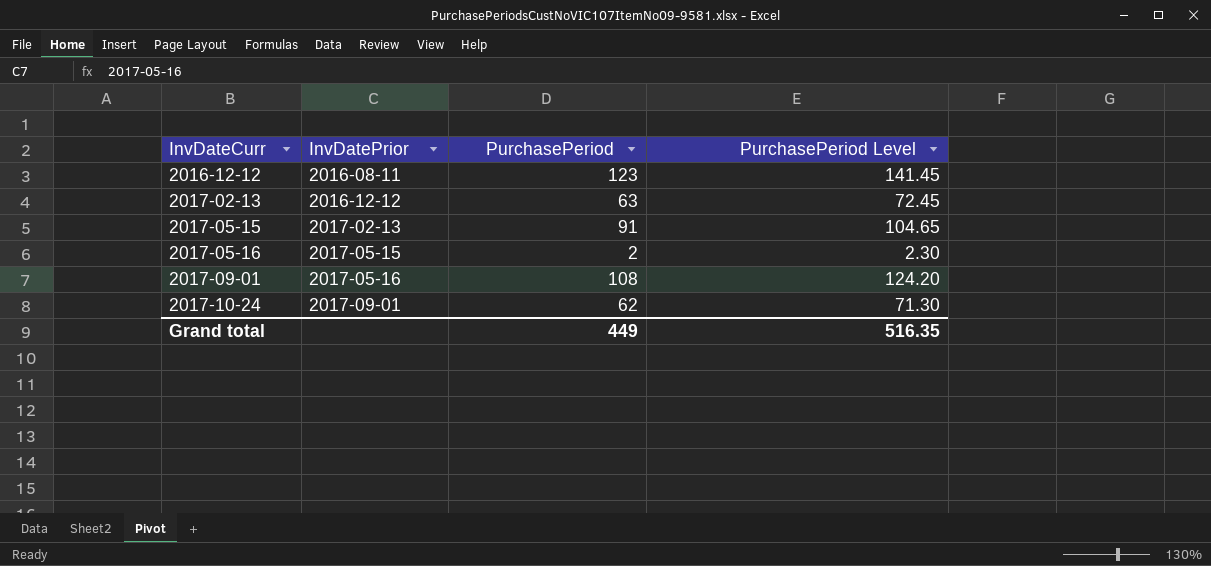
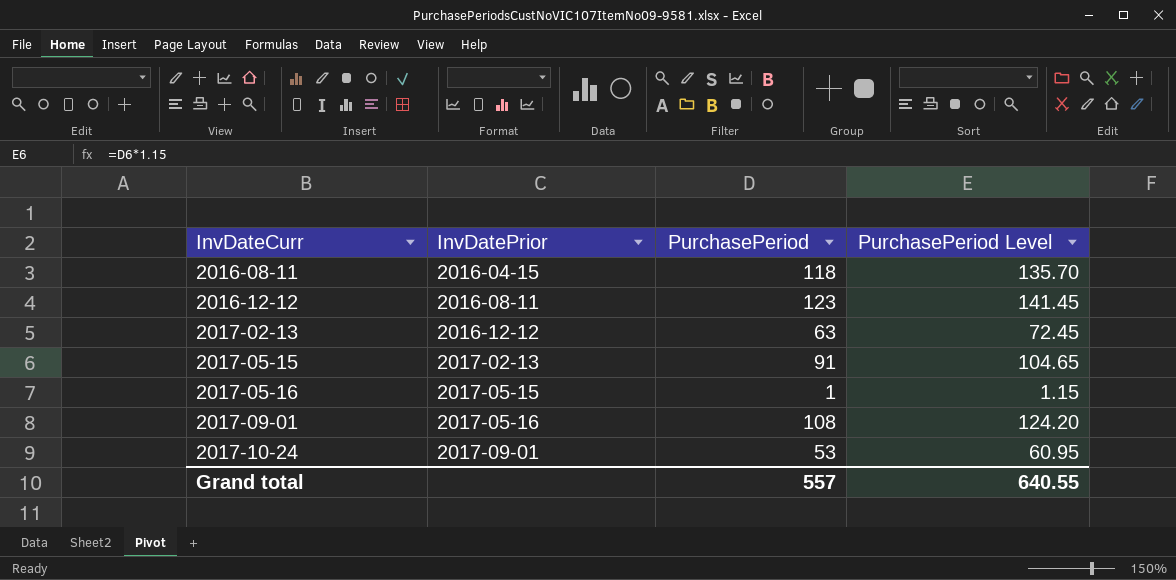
row 2016-08-11: none -> 2016-04-15 | 118 | 135.70
2017-05-16 | PurchasePeriod: 2 -> 1
2017-05-16 | PurchasePeriod Level: 2.30 -> 1.15
2017-10-24 | PurchasePeriod: 62 -> 53
2017-10-24 | PurchasePeriod Level: 71.30 -> 60.95
Grand total | PurchasePeriod: 449 -> 557
Grand total | PurchasePeriod Level: 516.35 -> 640.55

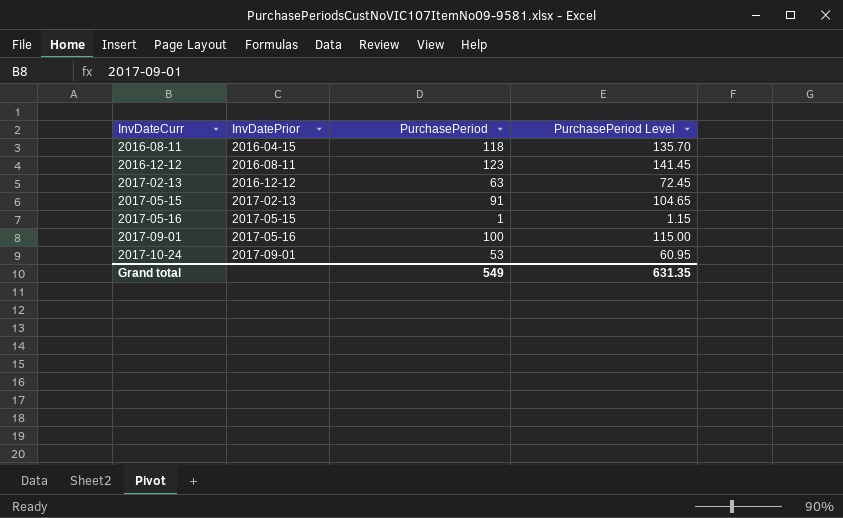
2017-09-01 | PurchasePeriod: 108 -> 100
2017-09-01 | PurchasePeriod Level: 124.20 -> 115.00
Grand total | PurchasePeriod: 557 -> 549
Grand total | PurchasePeriod Level: 640.55 -> 631.35

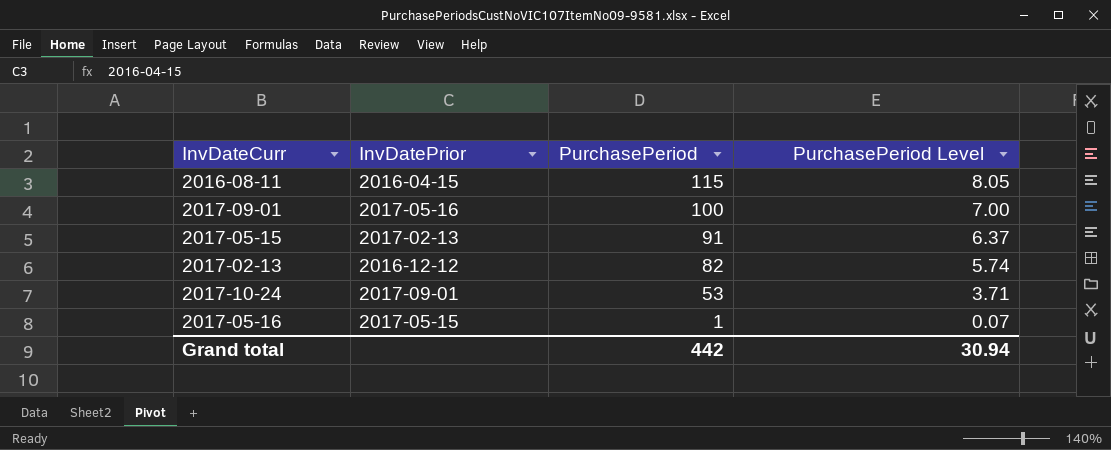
row order: InvDateCurr ascending -> PurchasePeriod descending
column PurchasePeriod Level | formula: [PurchasePeriod] * 1.15 -> [PurchasePeriod] * 0.07
row 2016-12-12: 2016-08-11 | 123 | 141.45 -> none
2016-08-11 | PurchasePeriod: 118 -> 115
2017-02-13 | PurchasePeriod: 63 -> 82
Grand total | PurchasePeriod: 549 -> 442
Grand total | PurchasePeriod Level: 631.35 -> 30.94

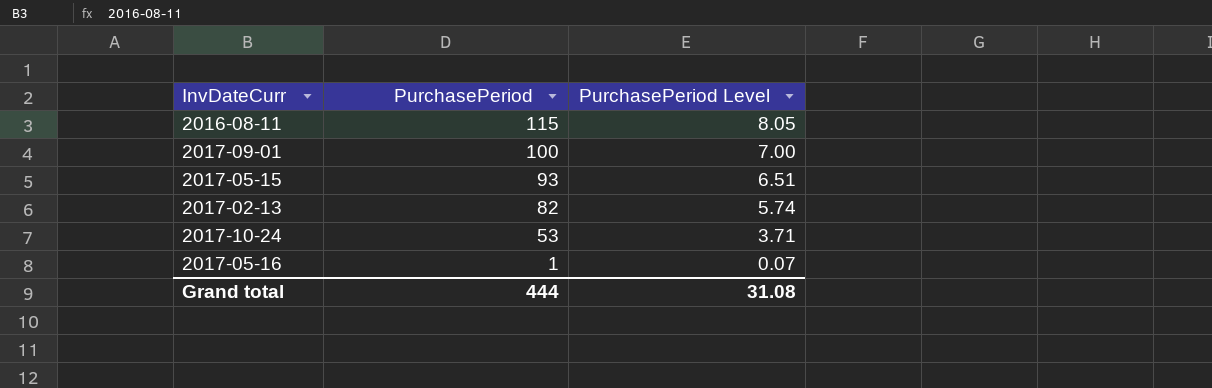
column InvDatePrior | position: 2 -> none
2017-05-15 | PurchasePeriod: 91 -> 93
2017-05-15 | PurchasePeriod Level: 6.37 -> 6.51
Grand total | PurchasePeriod: 442 -> 444
Grand total | PurchasePeriod Level: 30.94 -> 31.08

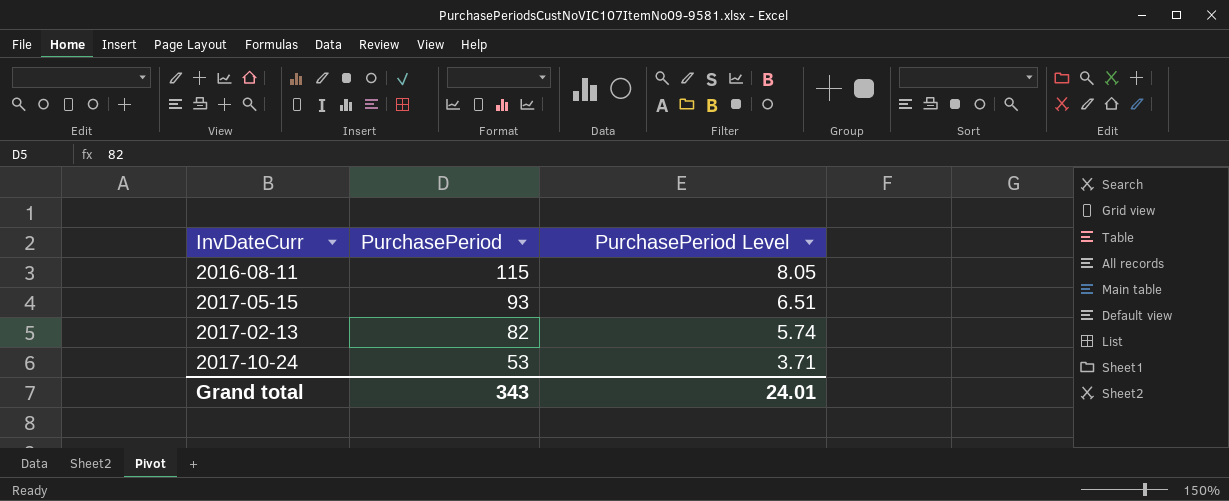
row 2017-09-01: 100 | 7.00 -> none
row 2017-05-16: 1 | 0.07 -> none
Grand total | PurchasePeriod: 444 -> 343
Grand total | PurchasePeriod Level: 31.08 -> 24.01

